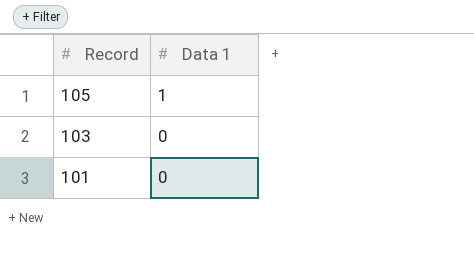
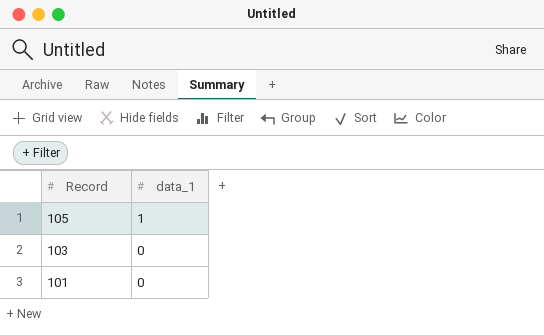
column name: Data 1 -> data_1

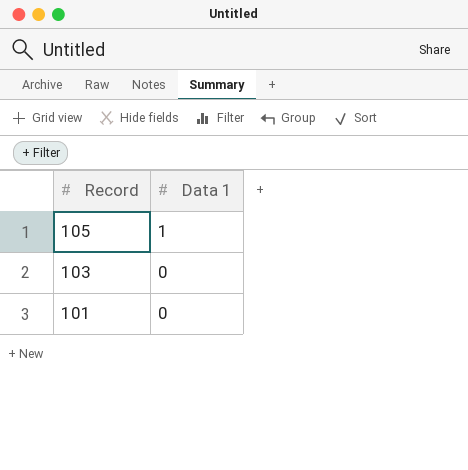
column name: data_1 -> Data 1

